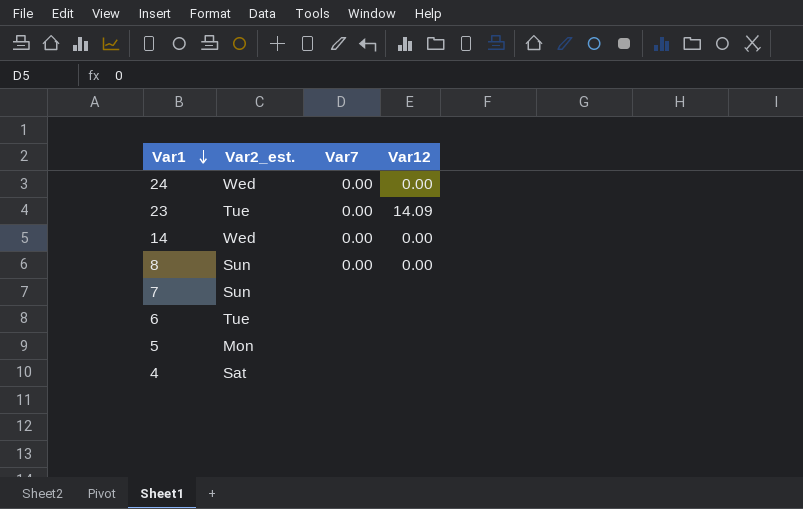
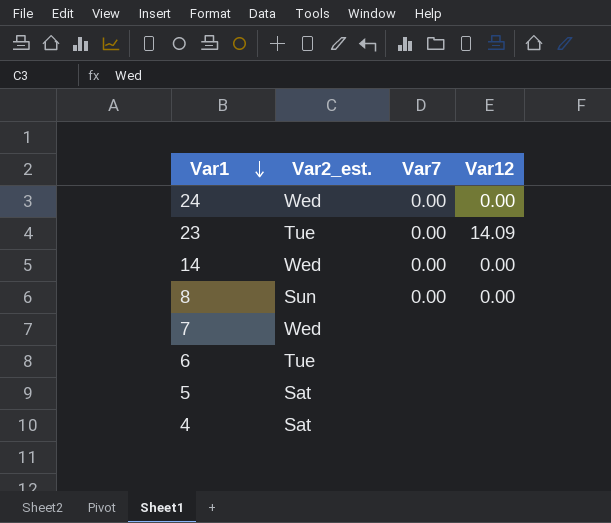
7 | Var2_est.: Sun -> Wed
5 | Var2_est.: Mon -> Sat

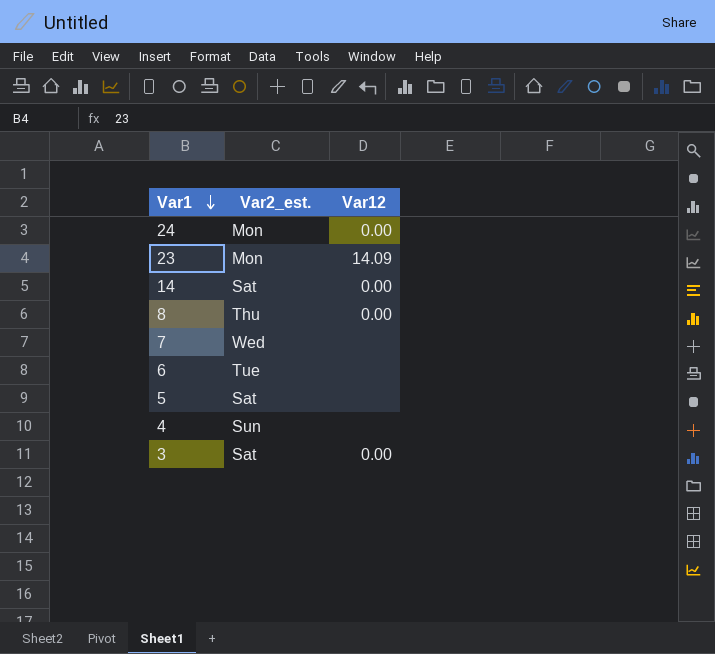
column Var7 | position: 3 -> none
24 | Var2_est.: Wed -> Mon
23 | Var2_est.: Tue -> Mon
14 | Var2_est.: Wed -> Sat
8 | Var2_est.: Sun -> Thu
4 | Var2_est.: Sat -> Sun
row 3: none -> Sat | 0.00

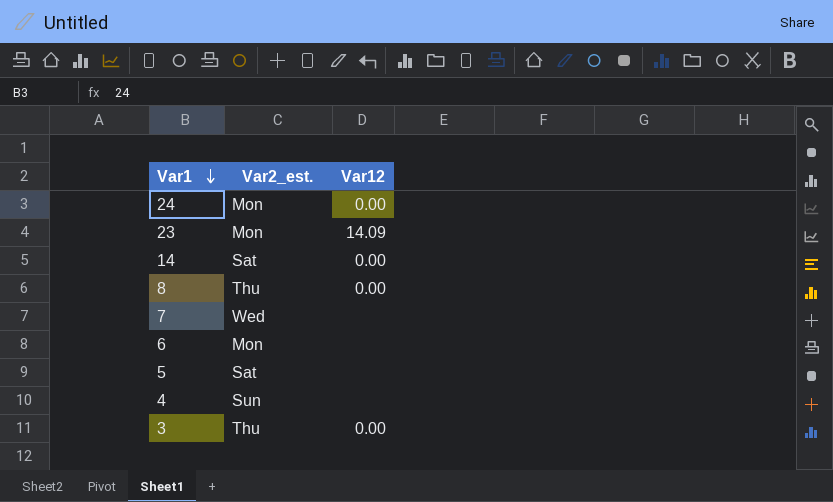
6 | Var2_est.: Tue -> Mon
3 | Var2_est.: Sat -> Thu

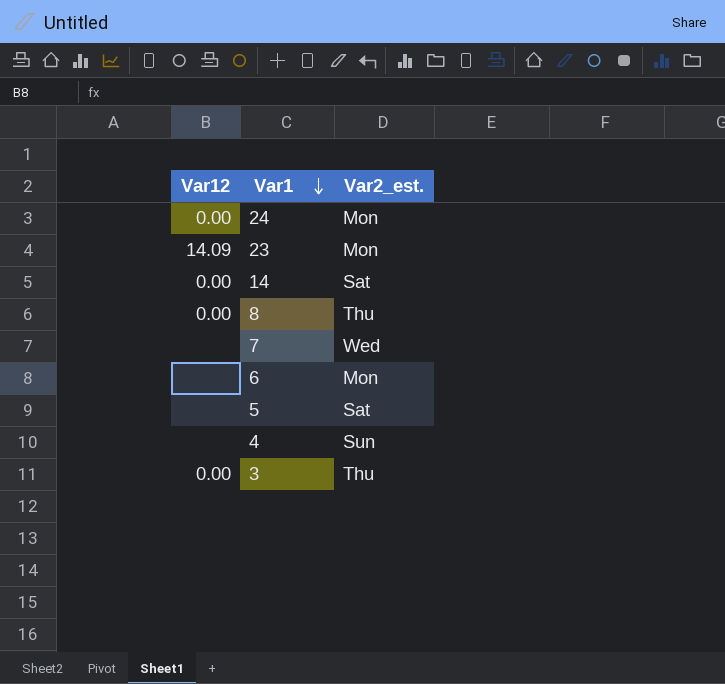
column Var12 | position: 3 -> 1

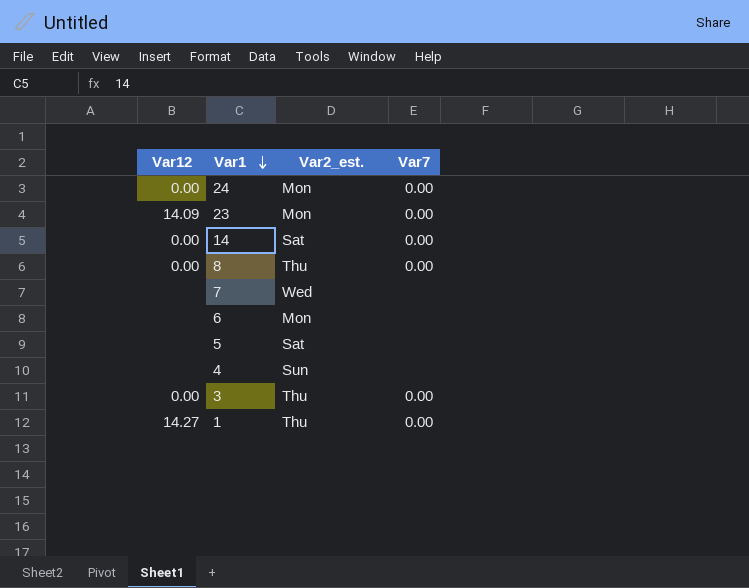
column Var7 | position: none -> 4
row 1: none -> 14.27 | Thu | 0.00

